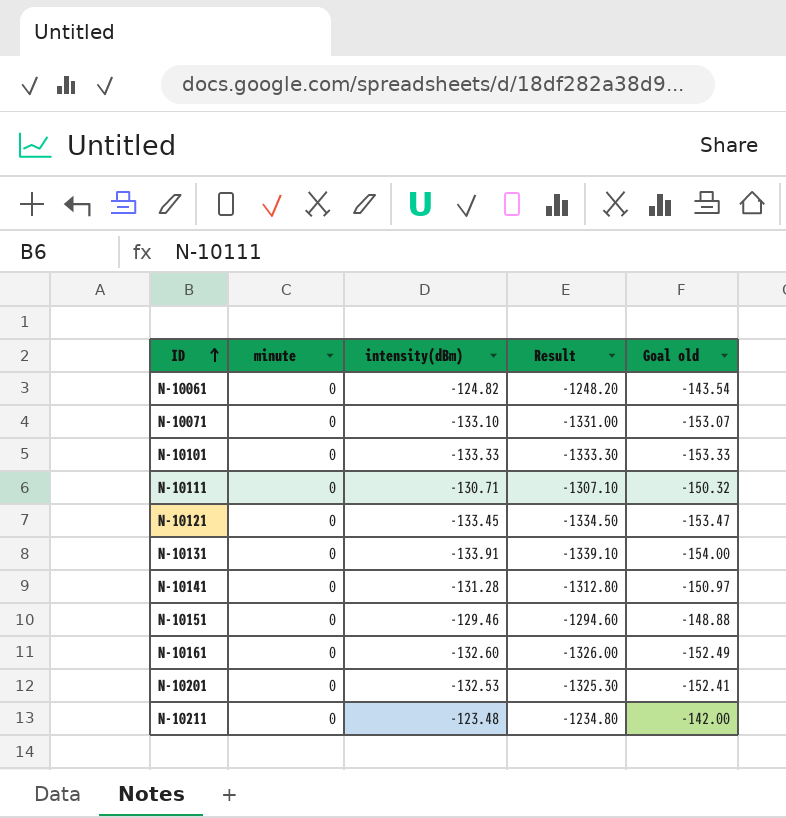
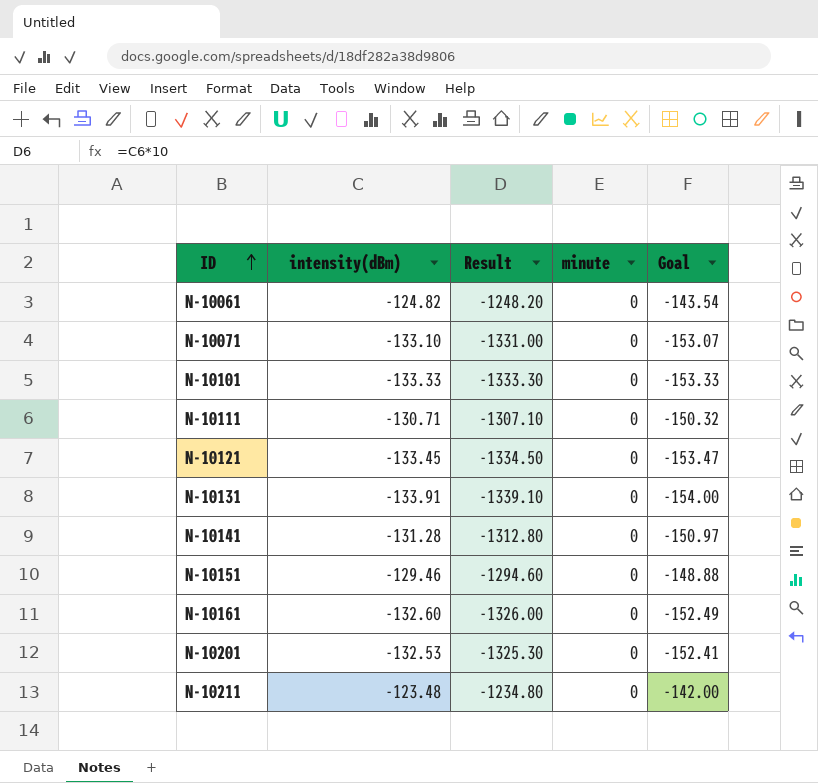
column minute | position: 2 -> 4
column name: Goal old -> Goal

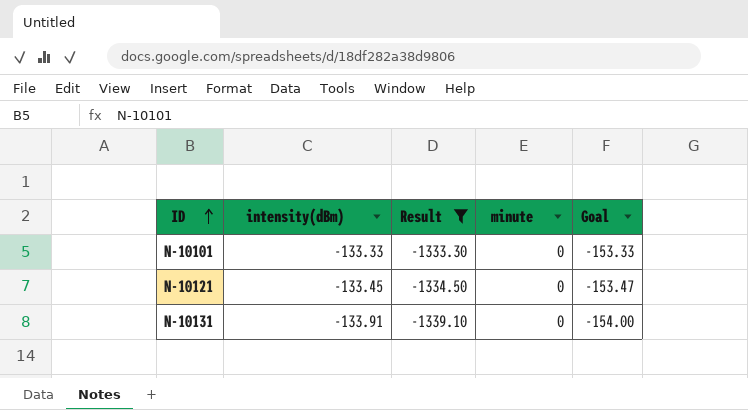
filter: none -> Result <= -1333.30

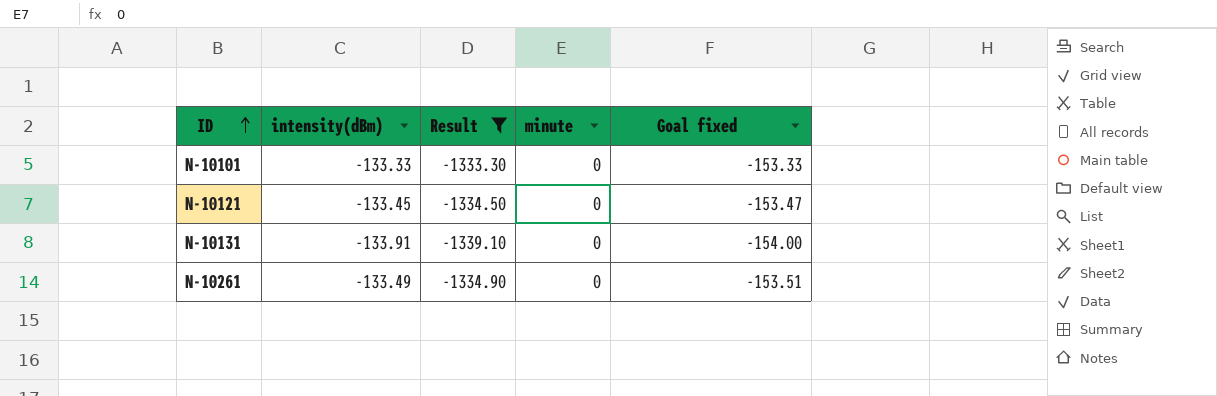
column name: Goal -> Goal fixed
row N-10261: none -> -133.49 | -1334.90 | 0 | -153.51

